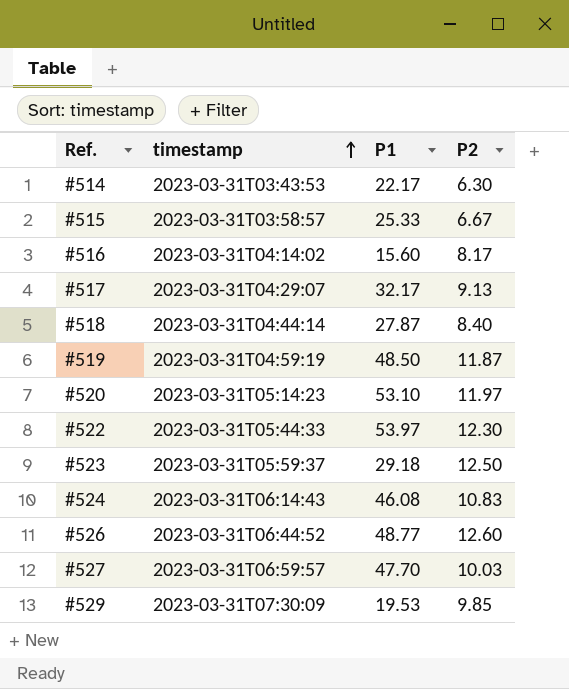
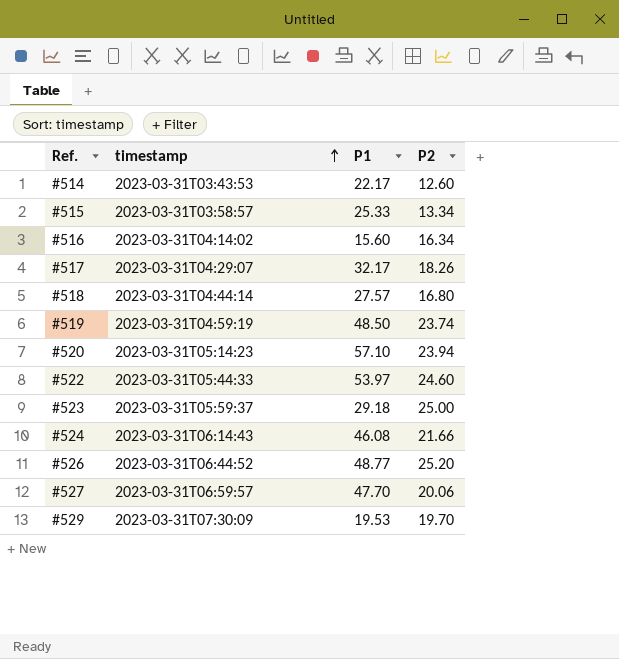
#514 | P2: 6.30 -> 12.60
#515 | P2: 6.67 -> 13.34
#516 | P2: 8.17 -> 16.34
#517 | P2: 9.13 -> 18.26
#518 | P1: 27.87 -> 27.57
#518 | P2: 8.40 -> 16.80
#519 | P2: 11.87 -> 23.74
#520 | P1: 53.10 -> 57.10
#520 | P2: 11.97 -> 23.94
#522 | P2: 12.30 -> 24.60
#523 | P2: 12.50 -> 25.00
#524 | P2: 10.83 -> 21.66
#526 | P2: 12.60 -> 25.20
#527 | P2: 10.03 -> 20.06
#529 | P2: 9.85 -> 19.70

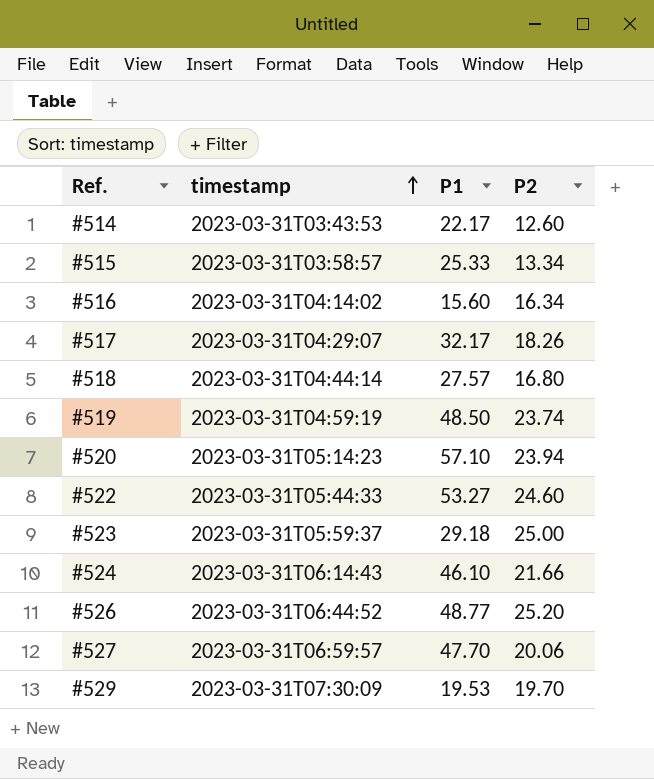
#522 | P1: 53.97 -> 53.27
#524 | P1: 46.08 -> 46.10

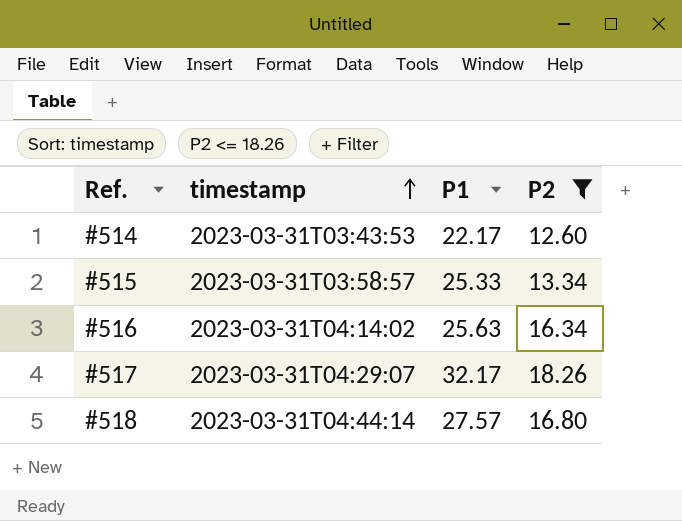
filter: none -> P2 <= 18.26
#516 | P1: 15.60 -> 25.63

